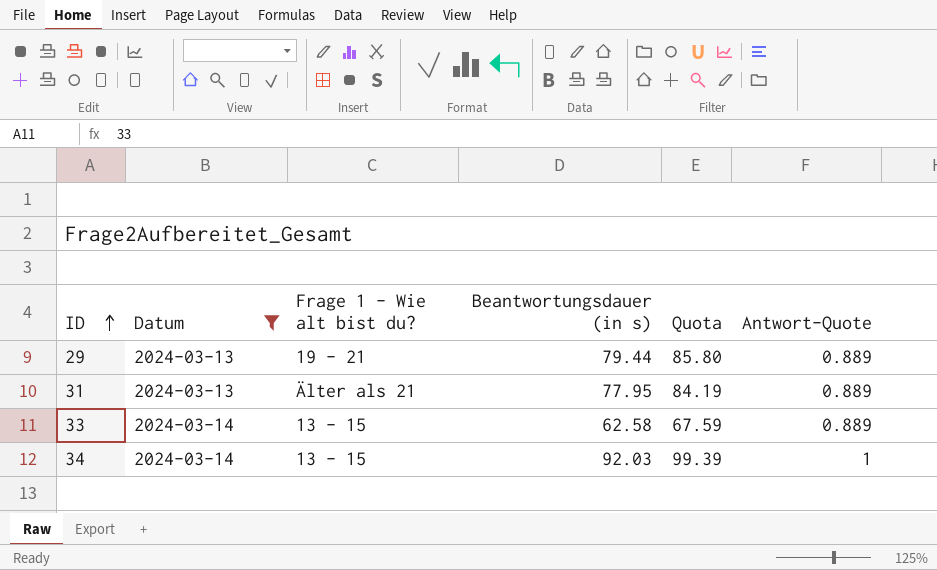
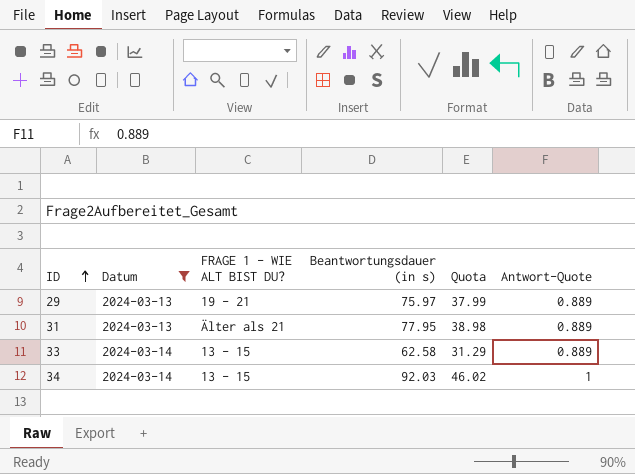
column name: Frage 1 - Wie alt bist du? -> FRAGE 1 - WIE ALT BIST DU?
column Quota | formula: [Beantwortungsdauer (in s)] * 1.08 -> [Beantwortungsdauer (in s)] * 0.5
29 | Beantwortungsdauer (in s): 79.44 -> 75.97

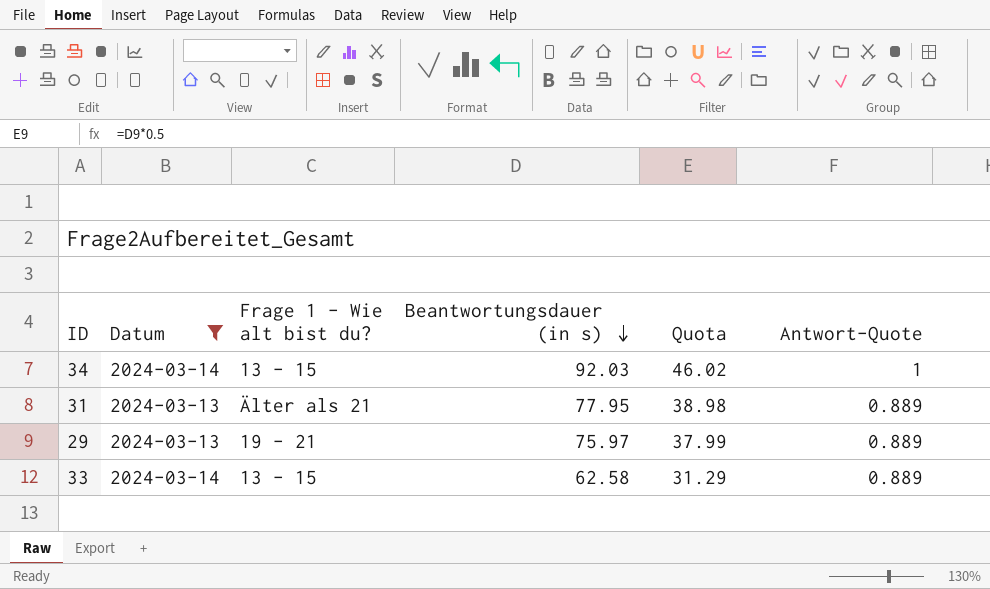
row order: ID ascending -> Beantwortungsdauer (in s) descending
column name: FRAGE 1 - WIE ALT BIST DU? -> Frage 1 - Wie alt bist du?

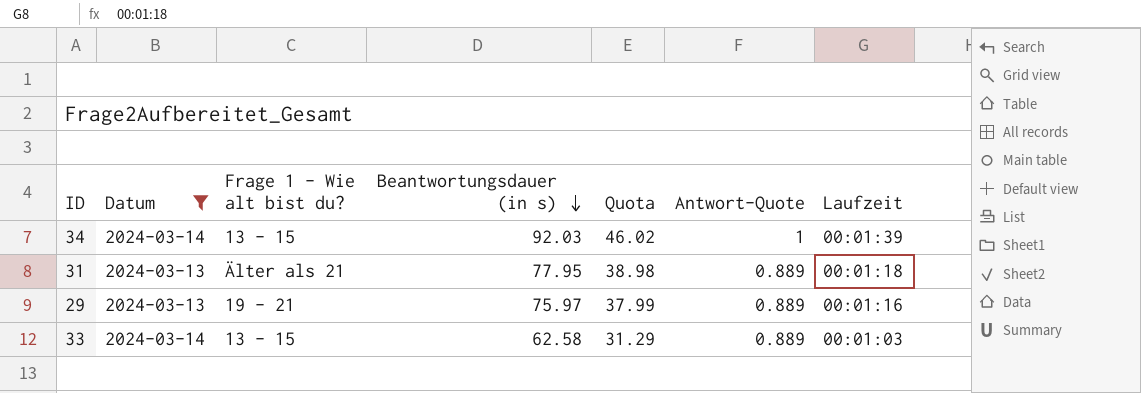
column Laufzeit | position: none -> 7

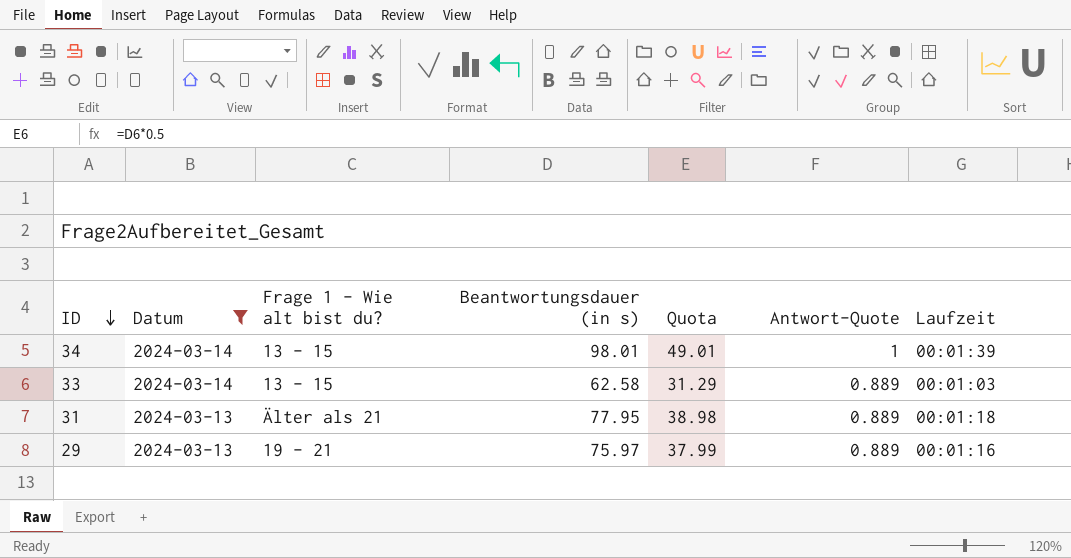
row order: Beantwortungsdauer (in s) descending -> ID descending
34 | Beantwortungsdauer (in s): 92.03 -> 98.01
34 | Quota: 46.02 -> 49.01

